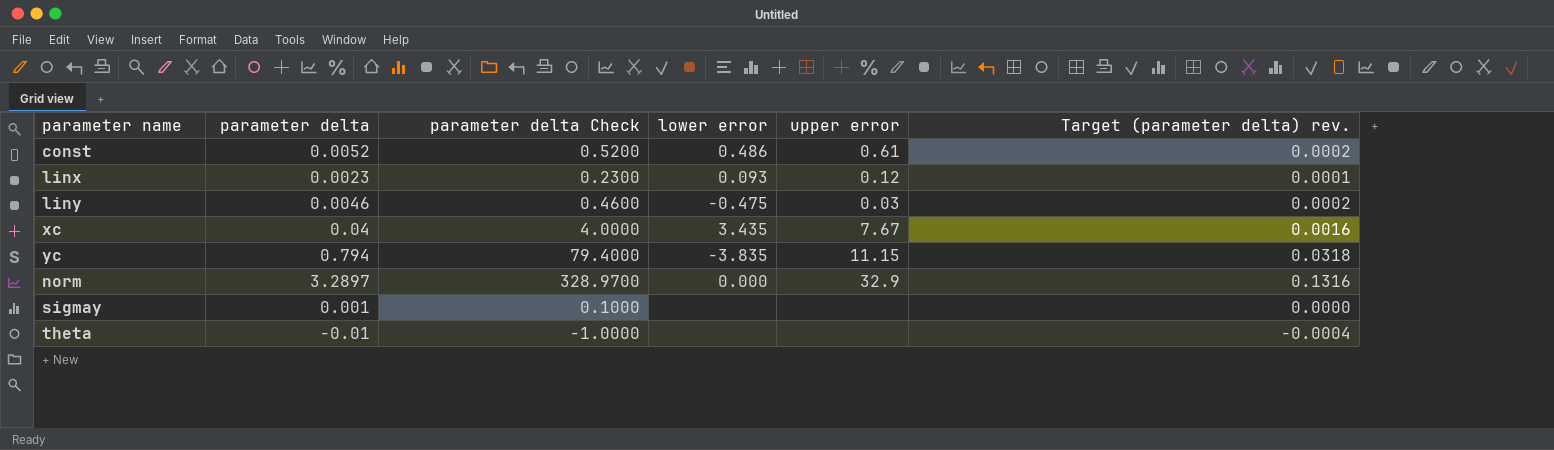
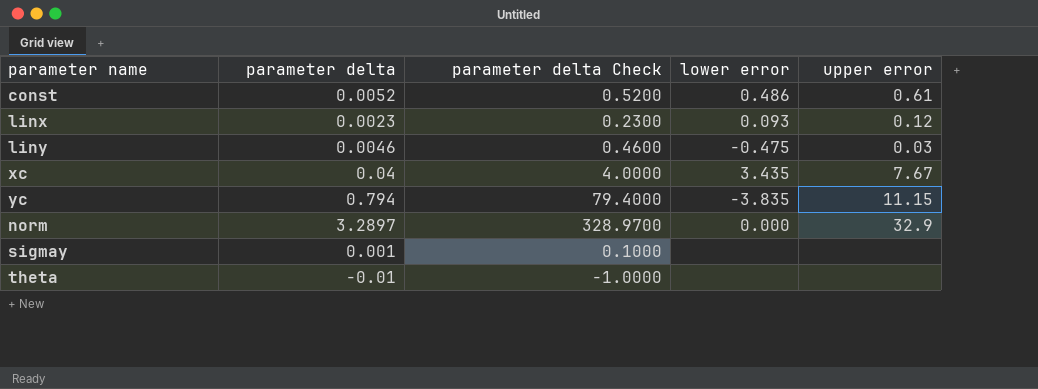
column Target (parameter delta) rev. | formula: [parameter delta] * 0.04 -> none

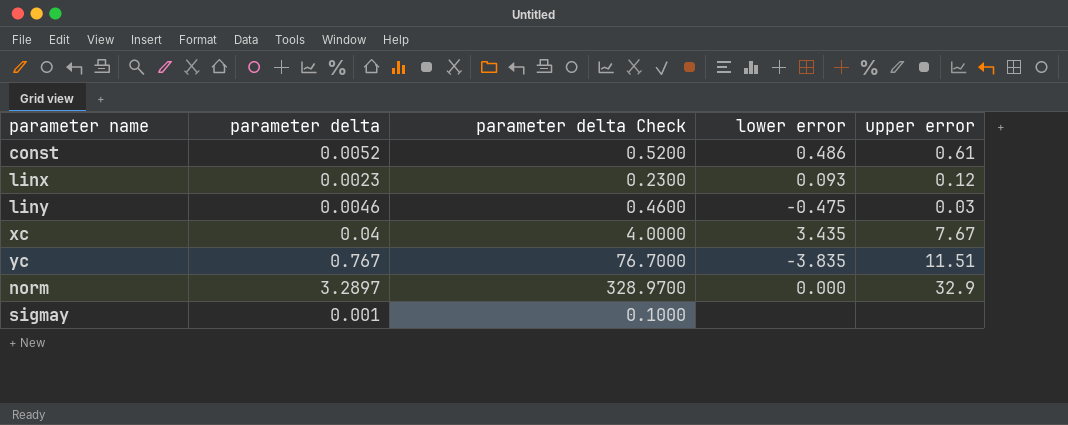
row theta: -0.01 | -1.0000 | none | none -> none
yc | parameter delta: 0.794 -> 0.767
yc | parameter delta Check: 79.4000 -> 76.7000
yc | upper error: 11.15 -> 11.51

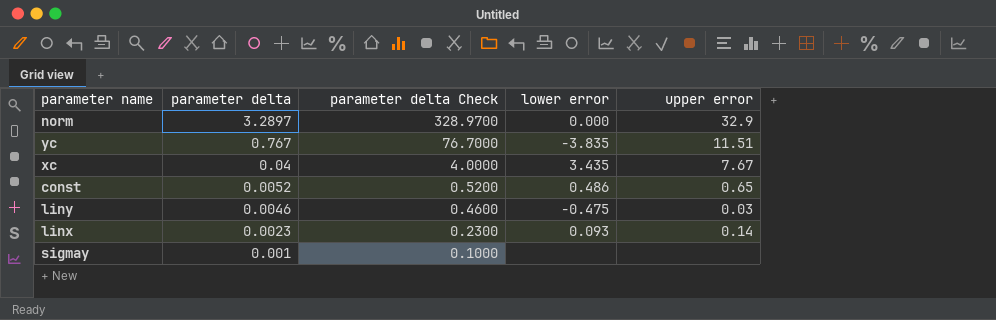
row order: none -> parameter delta descending
const | upper error: 0.61 -> 0.65
linx | upper error: 0.12 -> 0.14

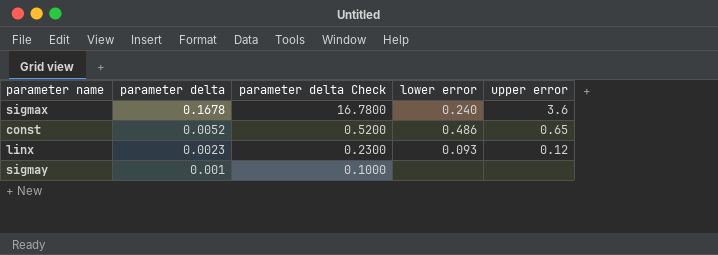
row norm: 3.2897 | 328.9700 | 0.000 | 32.9 -> none
row yc: 0.767 | 76.7000 | -3.835 | 11.51 -> none
row xc: 0.04 | 4.0000 | 3.435 | 7.67 -> none
row liny: 0.0046 | 0.4600 | -0.475 | 0.03 -> none
row sigmax: none -> 0.1678 | 16.7800 | 0.240 | 3.6
linx | upper error: 0.14 -> 0.12

